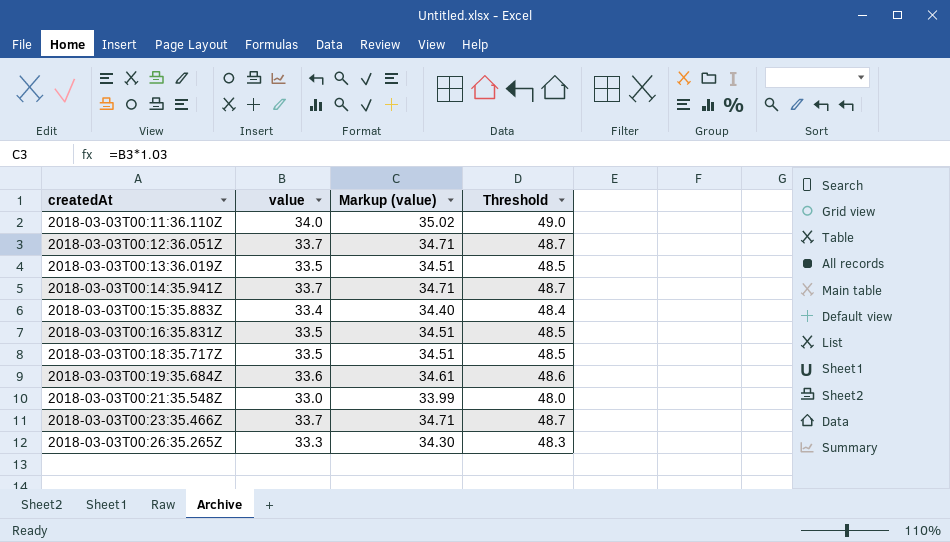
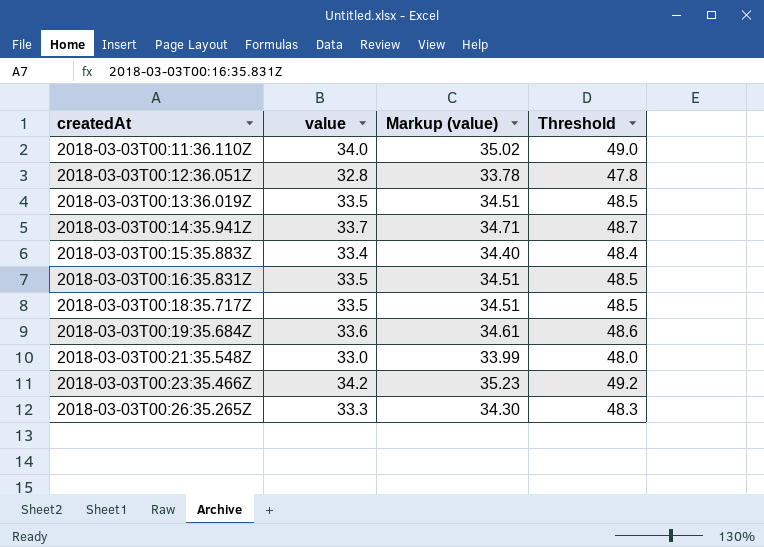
2018-03-03T00:12:36.051Z | value: 33.7 -> 32.8
2018-03-03T00:12:36.051Z | Markup (value): 34.71 -> 33.78
2018-03-03T00:12:36.051Z | Threshold: 48.7 -> 47.8
2018-03-03T00:23:35.466Z | value: 33.7 -> 34.2
2018-03-03T00:23:35.466Z | Markup (value): 34.71 -> 35.23
2018-03-03T00:23:35.466Z | Threshold: 48.7 -> 49.2

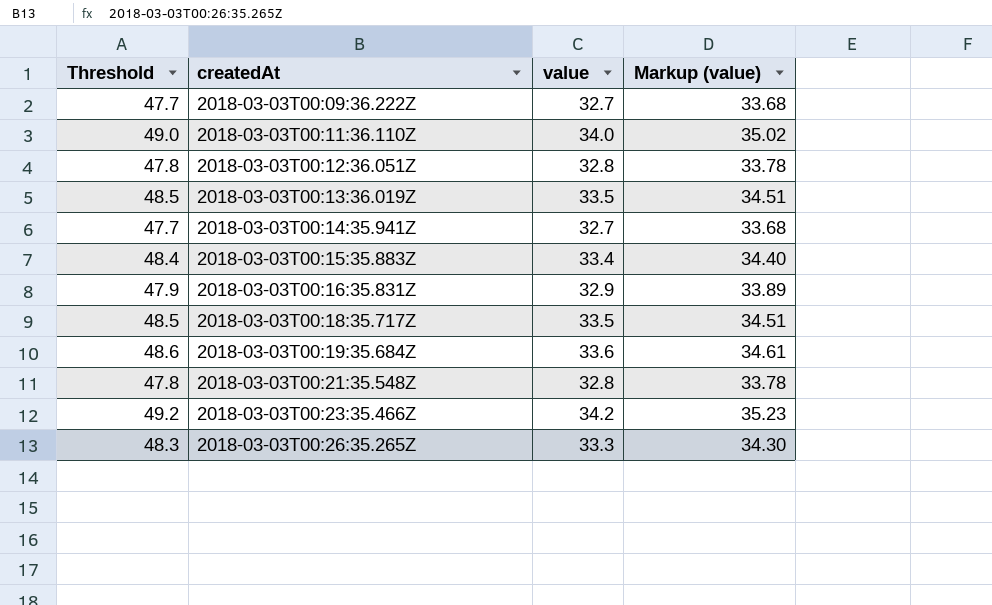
column Threshold | position: 4 -> 1
row 2018-03-03T00:09:36.222Z: none -> 47.7 | 32.7 | 33.68
2018-03-03T00:14:35.941Z | Threshold: 48.7 -> 47.7
2018-03-03T00:14:35.941Z | value: 33.7 -> 32.7
2018-03-03T00:14:35.941Z | Markup (value): 34.71 -> 33.68
2018-03-03T00:16:35.831Z | Threshold: 48.5 -> 47.9
2018-03-03T00:16:35.831Z | value: 33.5 -> 32.9
2018-03-03T00:16:35.831Z | Markup (value): 34.51 -> 33.89
2018-03-03T00:21:35.548Z | Threshold: 48.0 -> 47.8
2018-03-03T00:21:35.548Z | value: 33.0 -> 32.8
2018-03-03T00:21:35.548Z | Markup (value): 33.99 -> 33.78

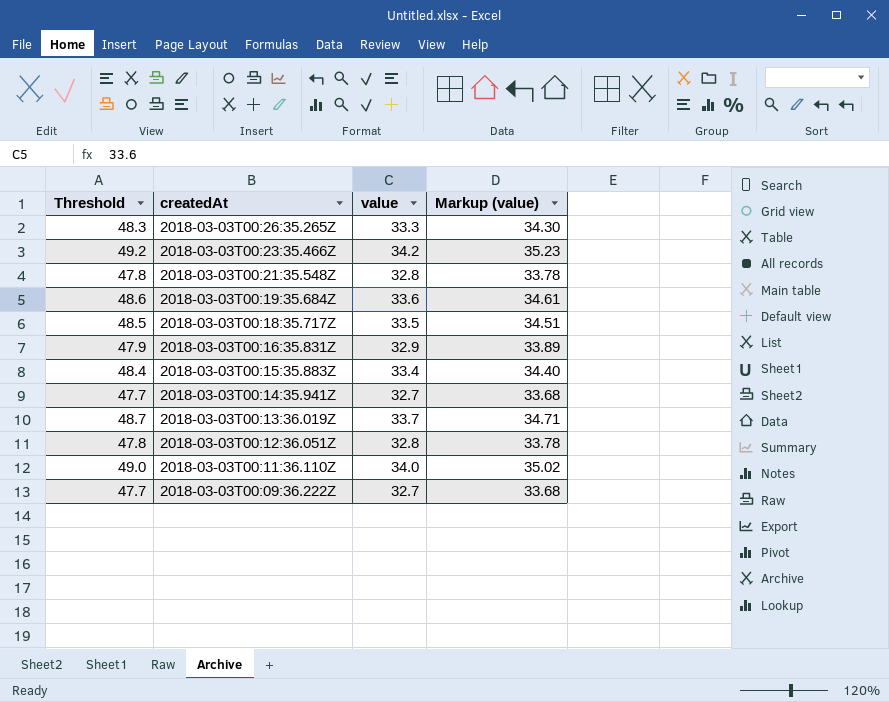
row order: createdAt ascending -> createdAt descending
2018-03-03T00:13:36.019Z | Threshold: 48.5 -> 48.7
2018-03-03T00:13:36.019Z | value: 33.5 -> 33.7
2018-03-03T00:13:36.019Z | Markup (value): 34.51 -> 34.71

